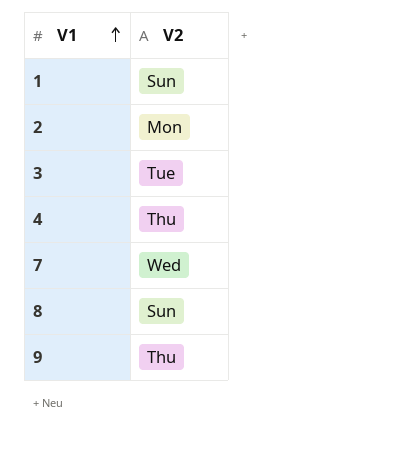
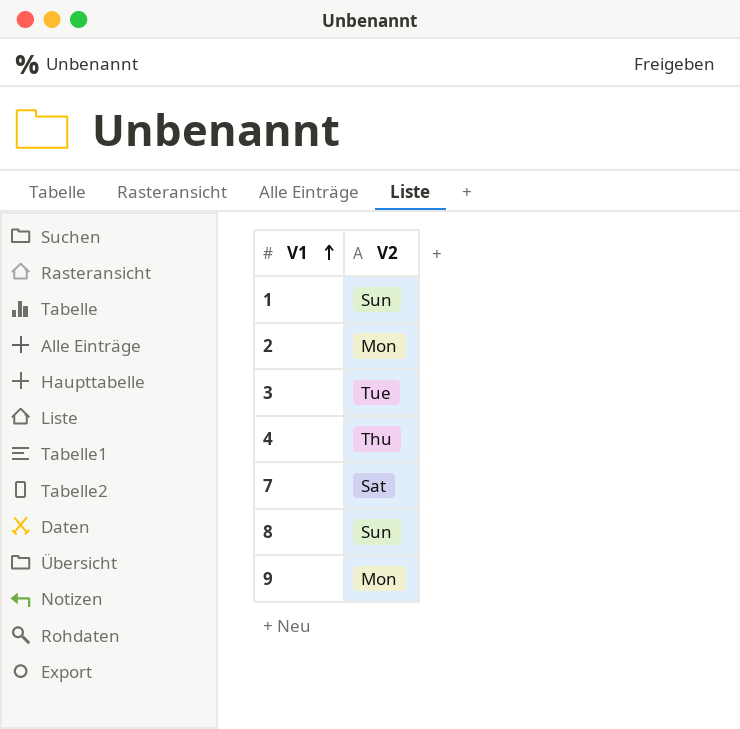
7 | V2: Wed -> Sat
9 | V2: Thu -> Mon

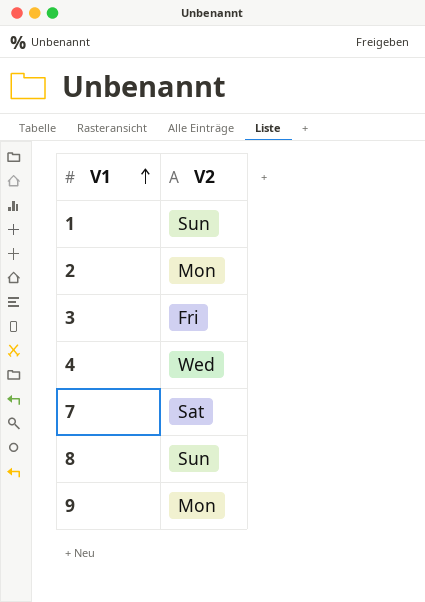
3 | V2: Tue -> Fri
4 | V2: Thu -> Wed

